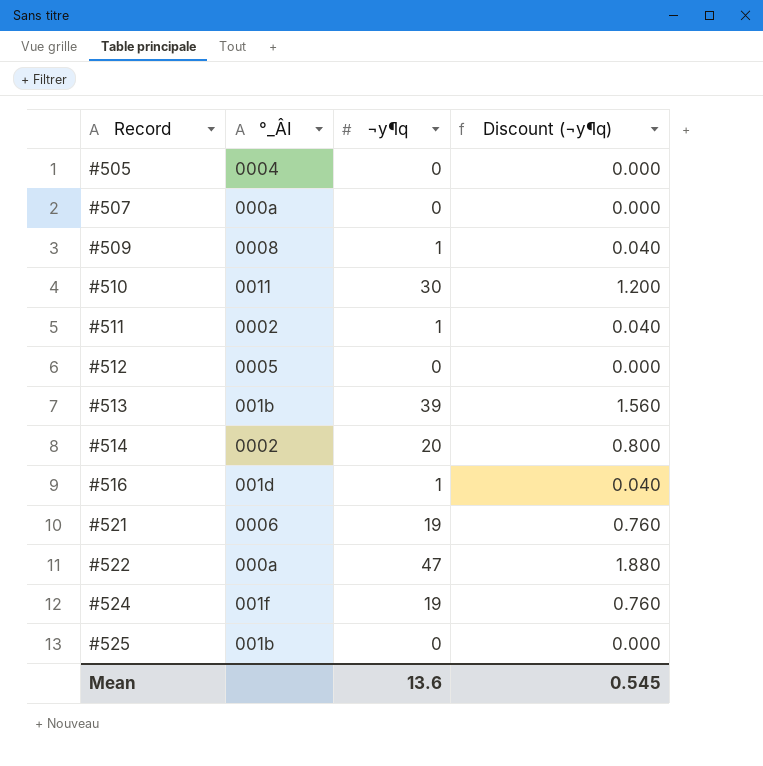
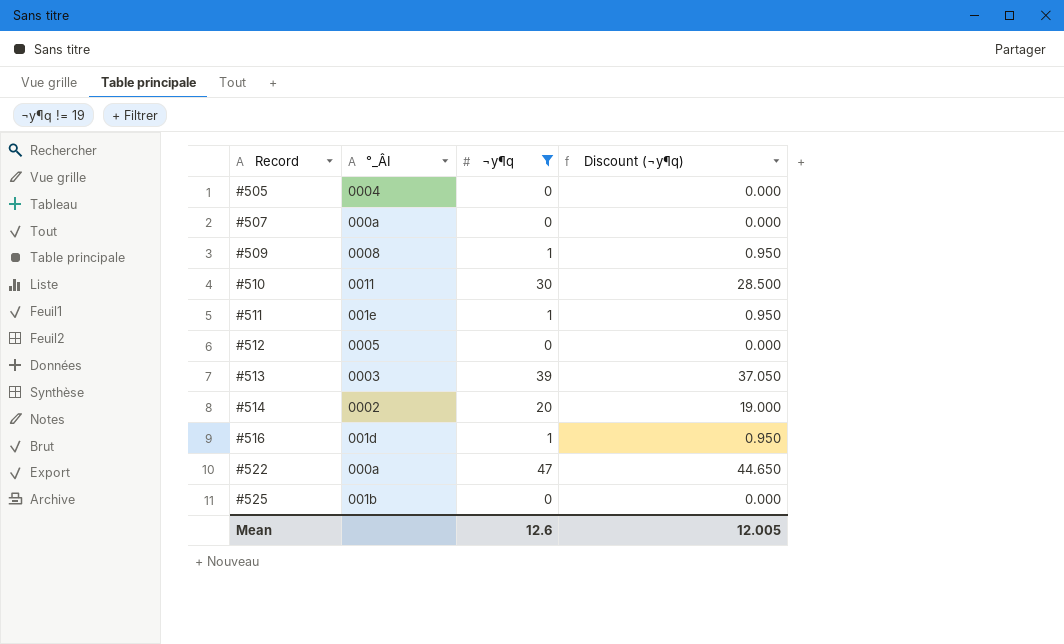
filter: none -> ¬y¶q != 19
column Discount (¬y¶q) | formula: [¬y¶q] * 0.04 -> [¬y¶q] * 0.95
#511 | °_ÂI: 0002 -> 001e
#513 | °_ÂI: 001b -> 0003
Mean | ¬y¶q: 13.6 -> 12.6
Mean | Discount (¬y¶q): 0.545 -> 12.005

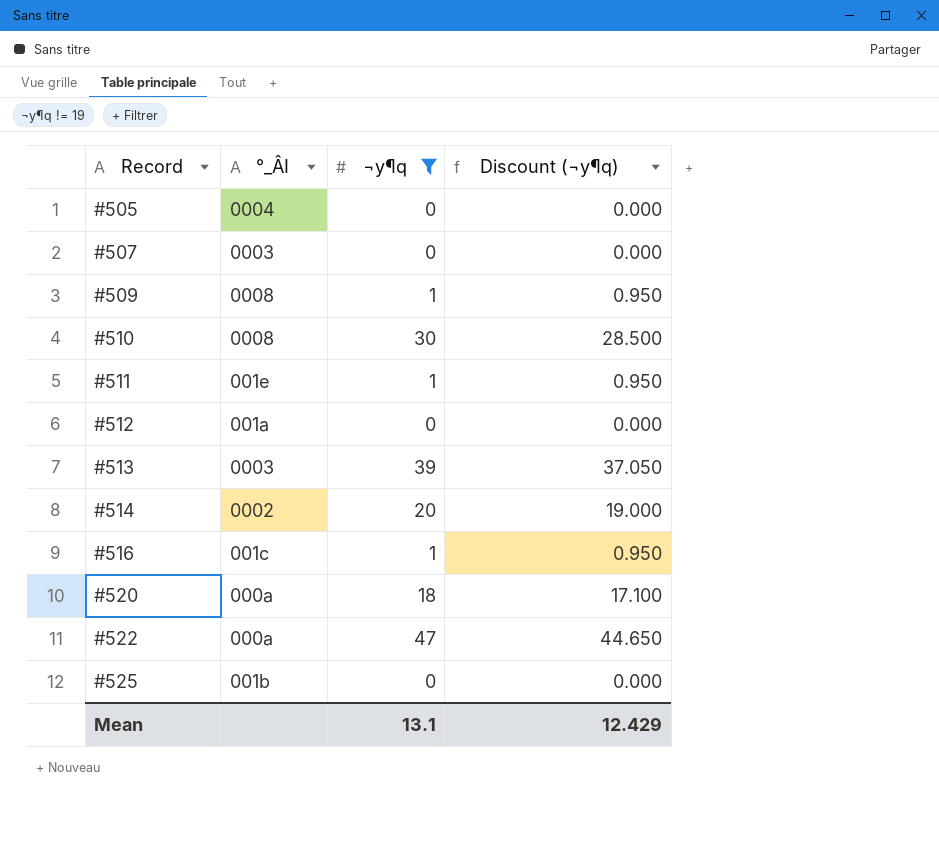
#507 | °_ÂI: 000a -> 0003
#510 | °_ÂI: 0011 -> 0008
#512 | °_ÂI: 0005 -> 001a
#516 | °_ÂI: 001d -> 001c
row #520: none -> 000a | 18 | 17.100
Mean | ¬y¶q: 12.6 -> 13.1
Mean | Discount (¬y¶q): 12.005 -> 12.429

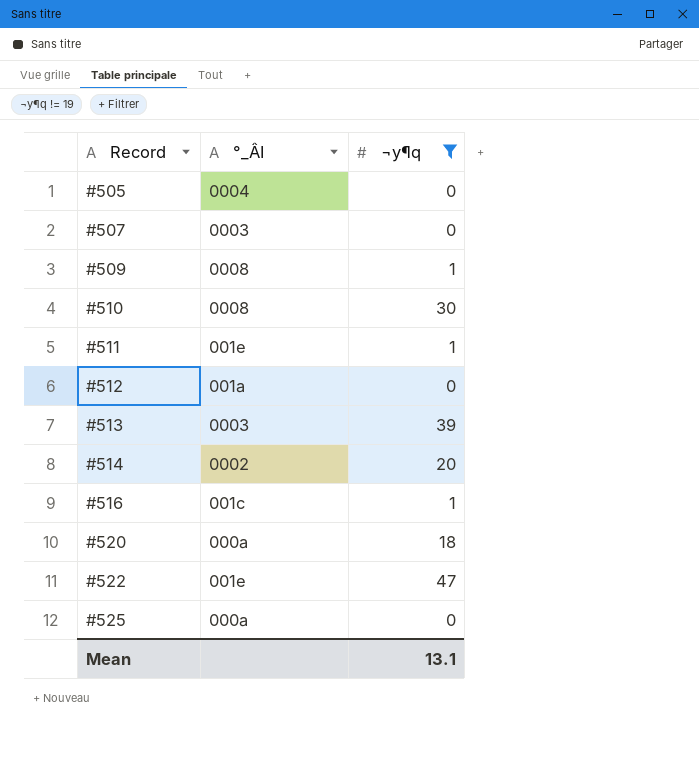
column Discount (¬y¶q) | formula: [¬y¶q] * 0.95 -> none
#522 | °_ÂI: 000a -> 001e
#525 | °_ÂI: 001b -> 000a

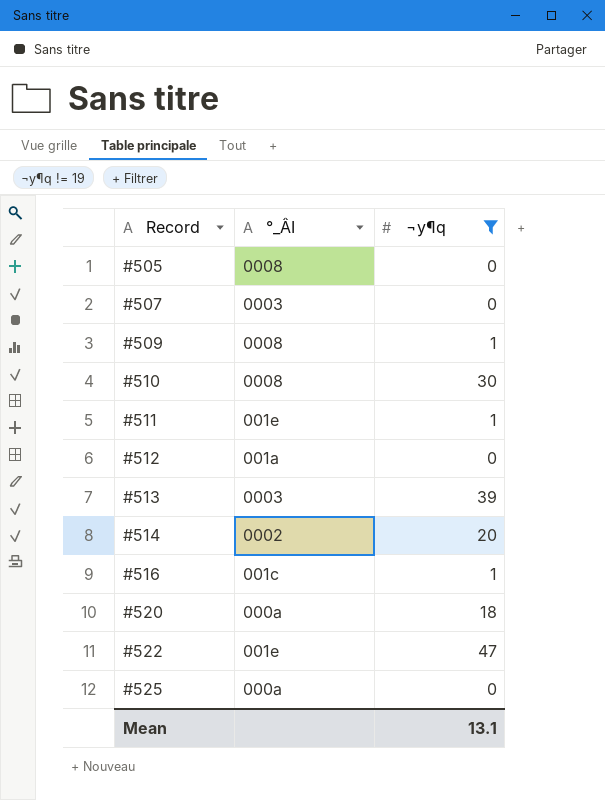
#505 | °_ÂI: 0004 -> 0008

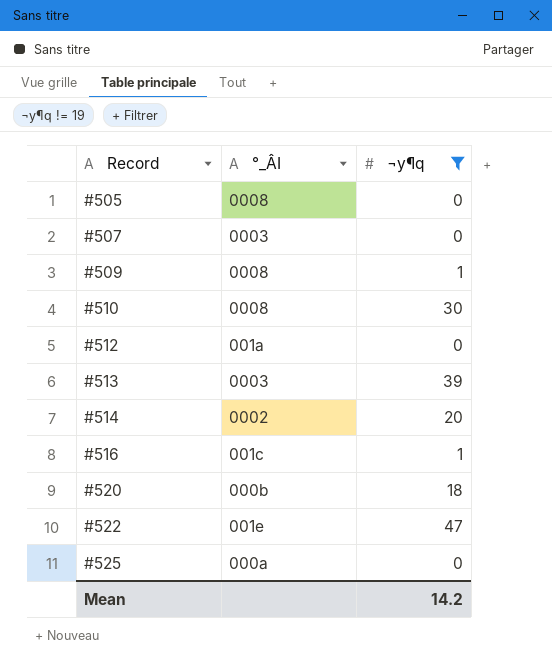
row #511: 001e | 1 -> none
#520 | °_ÂI: 000a -> 000b
Mean | ¬y¶q: 13.1 -> 14.2

